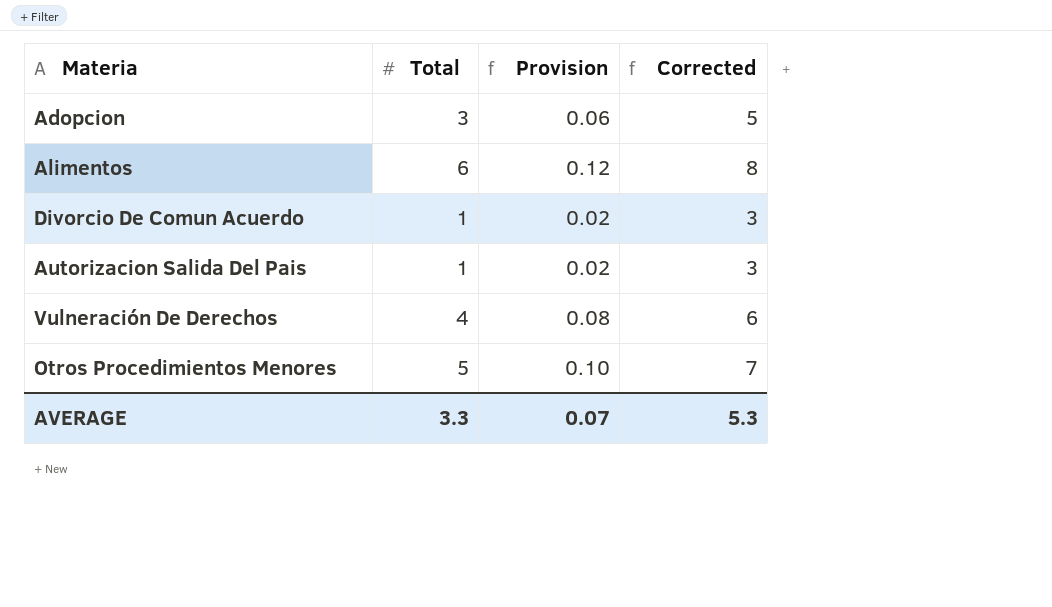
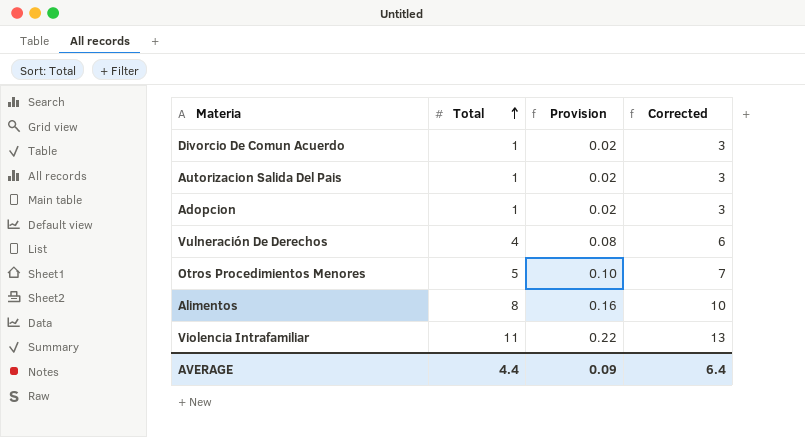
row order: none -> Total ascending
Adopcion | Total: 3 -> 1
Adopcion | Provision: 0.06 -> 0.02
Adopcion | Corrected: 5 -> 3
Alimentos | Total: 6 -> 8
Alimentos | Provision: 0.12 -> 0.16
Alimentos | Corrected: 8 -> 10
row Violencia Intrafamiliar: none -> 11 | 0.22 | 13
AVERAGE | Total: 3.3 -> 4.4
AVERAGE | Provision: 0.07 -> 0.09
AVERAGE | Corrected: 5.3 -> 6.4

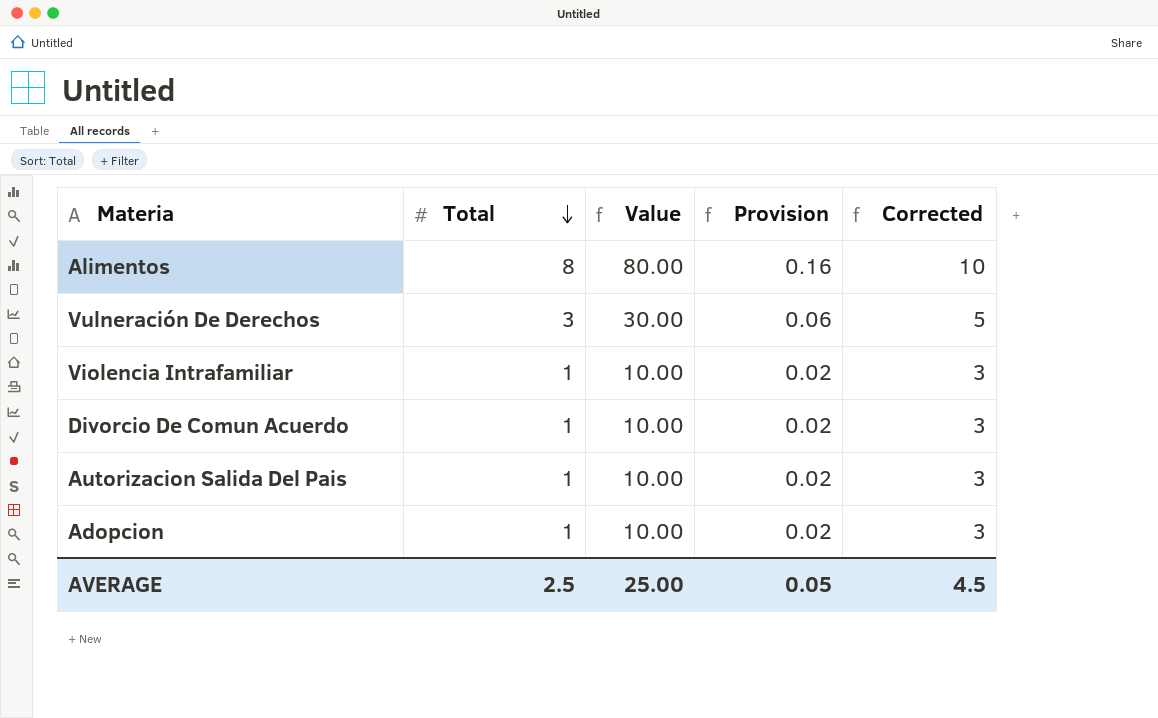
row order: Total ascending -> Total descending
column Value | formula: none -> [Total] * 10
row Otros Procedimientos Menores: 5 | 0.10 | 7 -> none
Vulneración De Derechos | Total: 4 -> 3
Vulneración De Derechos | Provision: 0.08 -> 0.06
Vulneración De Derechos | Corrected: 6 -> 5
Violencia Intrafamiliar | Total: 11 -> 1
Violencia Intrafamiliar | Provision: 0.22 -> 0.02
Violencia Intrafamiliar | Corrected: 13 -> 3
AVERAGE | Total: 4.4 -> 2.5
AVERAGE | Provision: 0.09 -> 0.05
AVERAGE | Corrected: 6.4 -> 4.5

